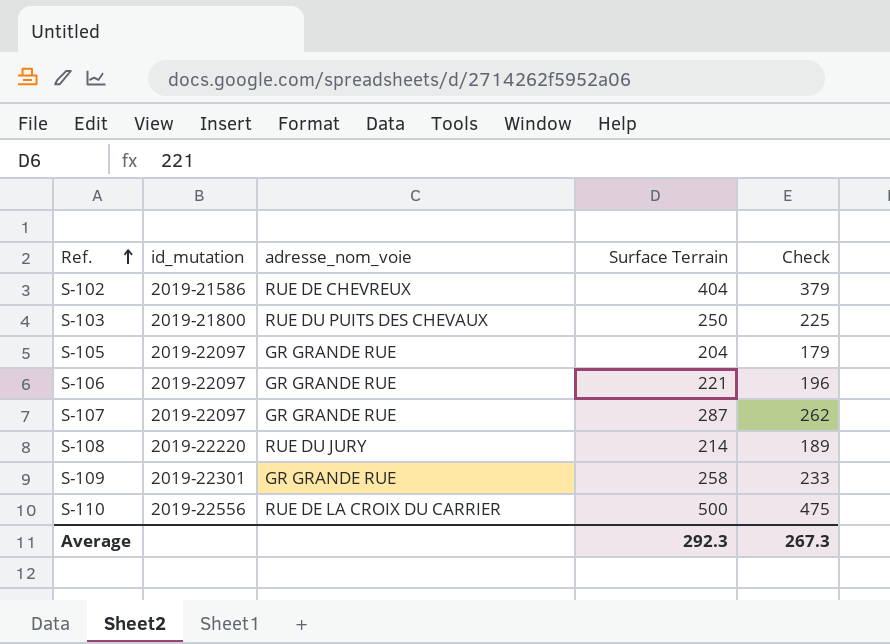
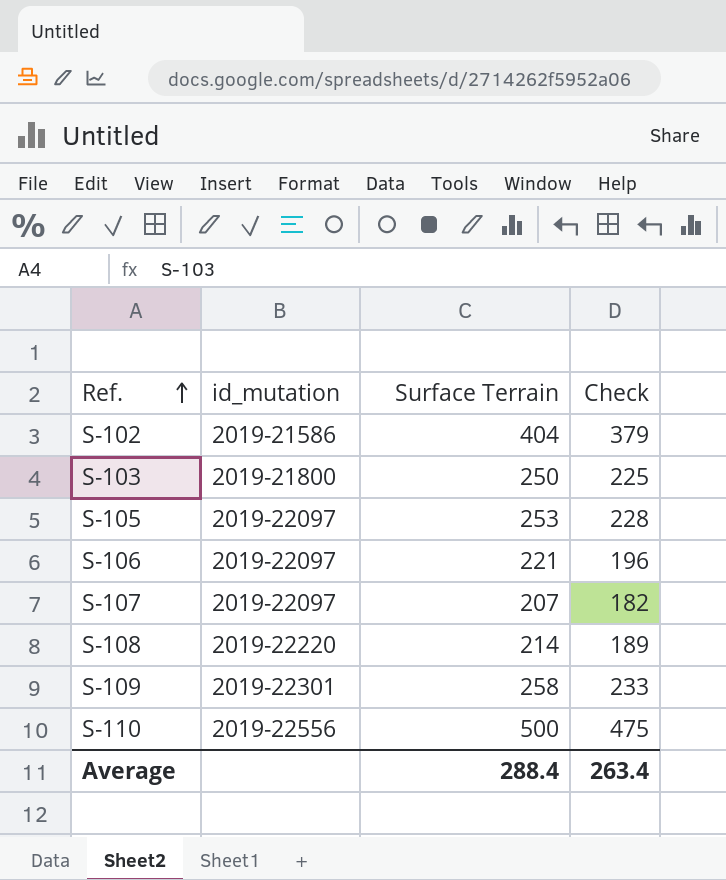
column adresse_nom_voie | position: 3 -> none
S-105 | Surface Terrain: 204 -> 253
S-105 | Check: 179 -> 228
S-107 | Surface Terrain: 287 -> 207
S-107 | Check: 262 -> 182
Average | Surface Terrain: 292.3 -> 288.4
Average | Check: 267.3 -> 263.4

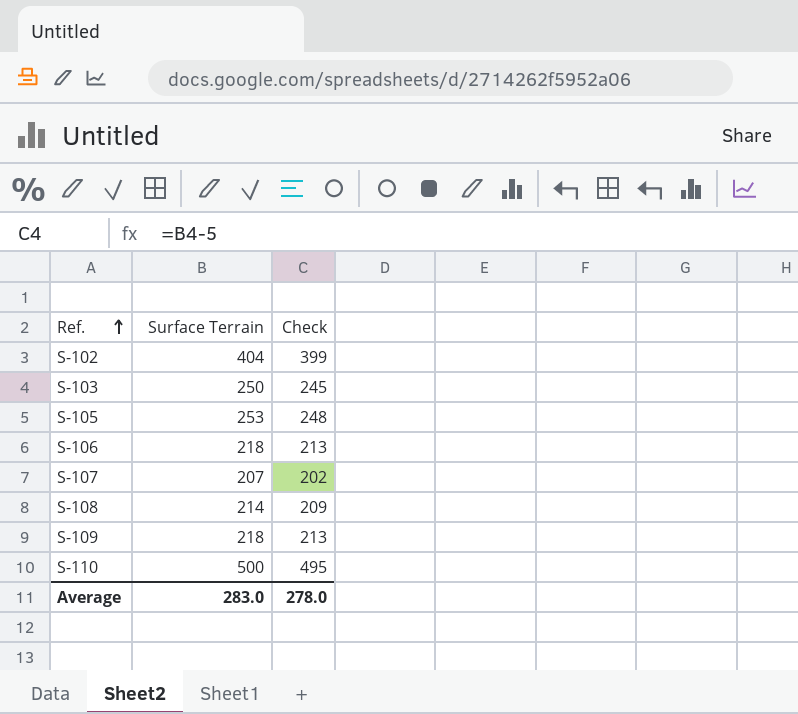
column id_mutation | position: 2 -> none
column Check | formula: [Surface Terrain] - 25 -> [Surface Terrain] - 5
S-106 | Surface Terrain: 221 -> 218
S-109 | Surface Terrain: 258 -> 218
Average | Surface Terrain: 288.4 -> 283.0
Average | Check: 263.4 -> 278.0

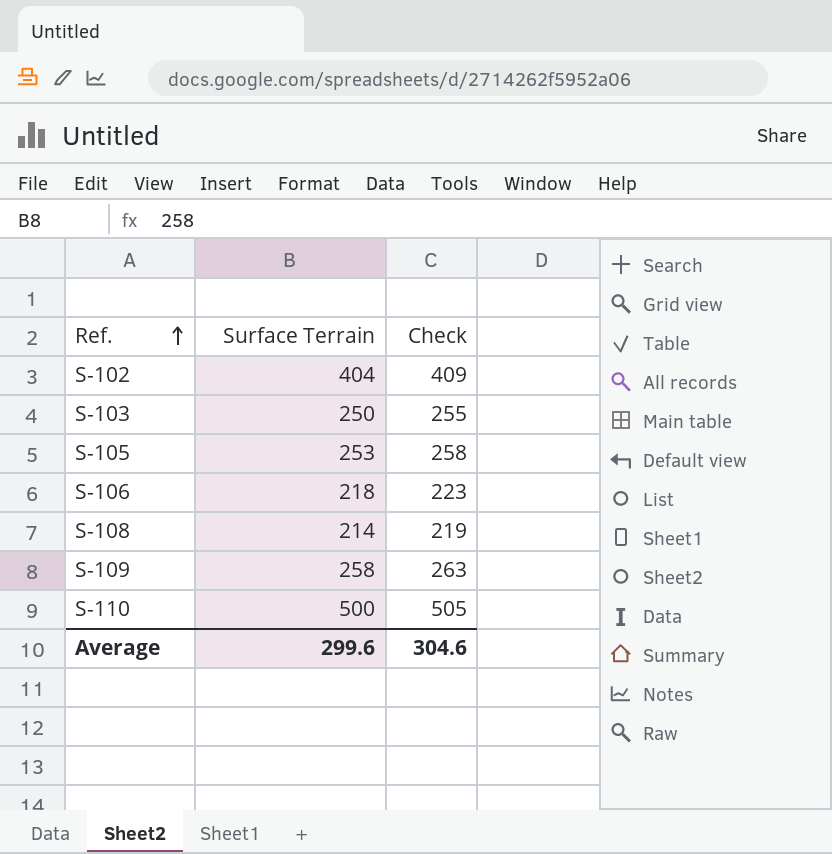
column Check | formula: [Surface Terrain] - 5 -> [Surface Terrain] + 5
row S-107: 207 | 202 -> none
S-109 | Surface Terrain: 218 -> 258
Average | Surface Terrain: 283.0 -> 299.6
Average | Check: 278.0 -> 304.6

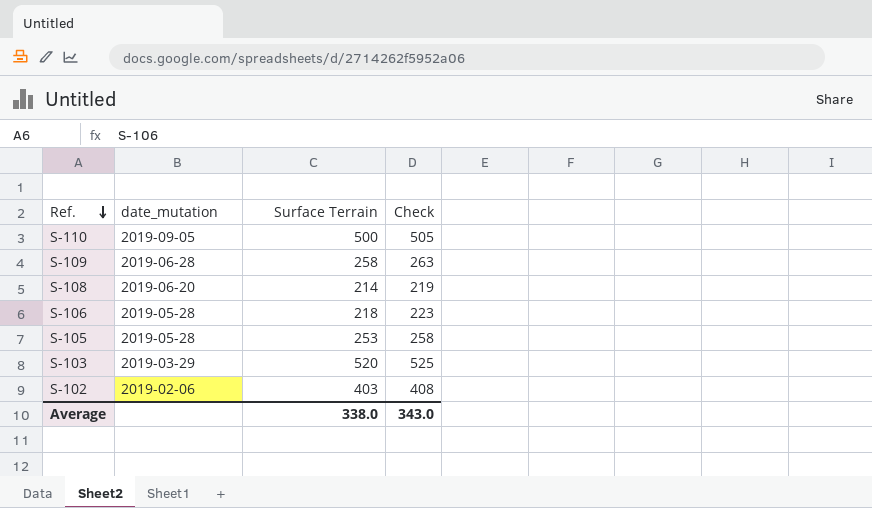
row order: Ref. ascending -> Ref. descending
column date_mutation | position: none -> 2
S-103 | Surface Terrain: 250 -> 520
S-103 | Check: 255 -> 525
S-102 | Surface Terrain: 404 -> 403
S-102 | Check: 409 -> 408
Average | Surface Terrain: 299.6 -> 338.0
Average | Check: 304.6 -> 343.0

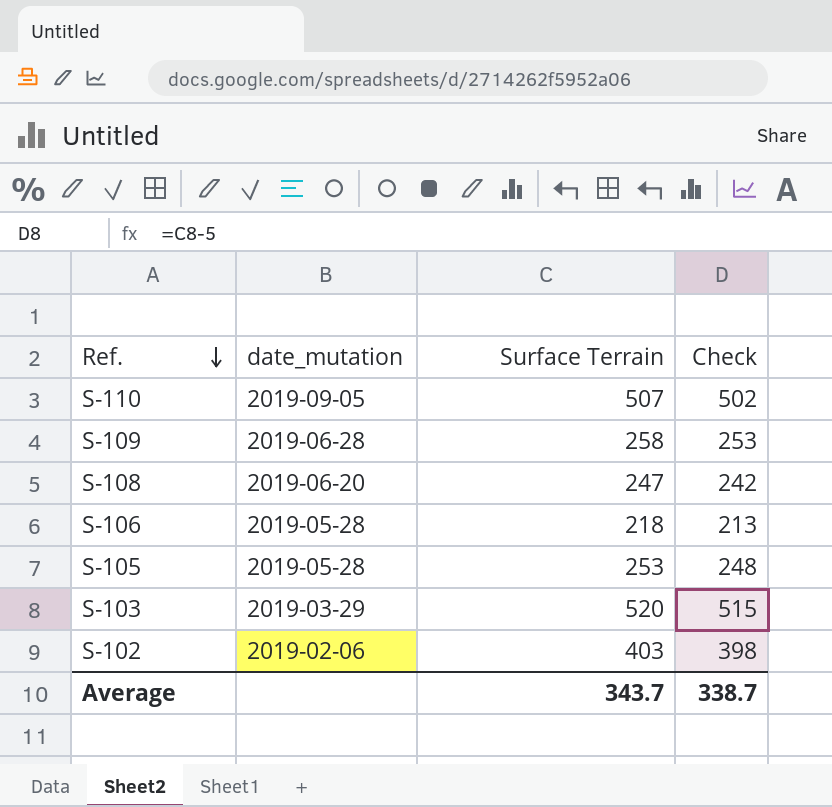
column Check | formula: [Surface Terrain] + 5 -> [Surface Terrain] - 5
S-110 | Surface Terrain: 500 -> 507
S-108 | Surface Terrain: 214 -> 247
Average | Surface Terrain: 338.0 -> 343.7
Average | Check: 343.0 -> 338.7

